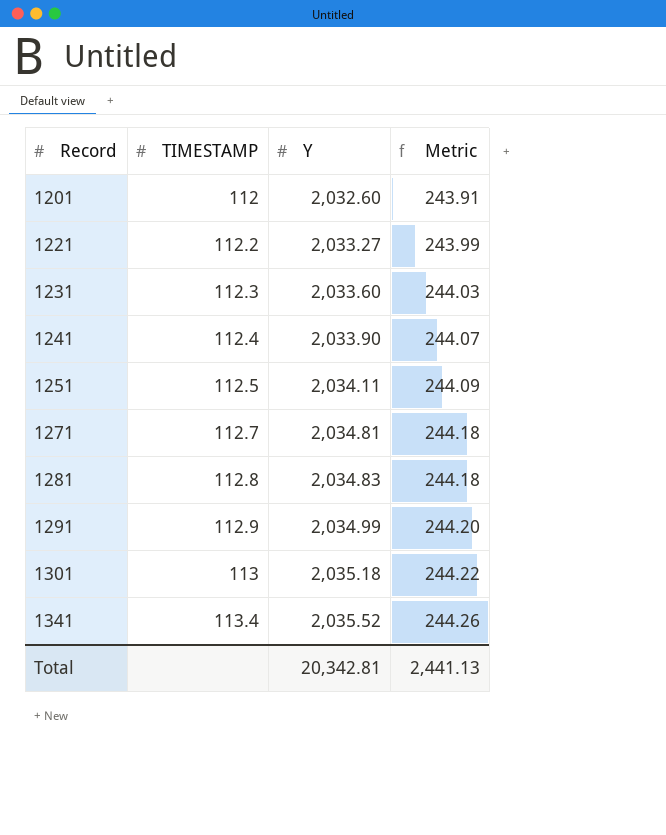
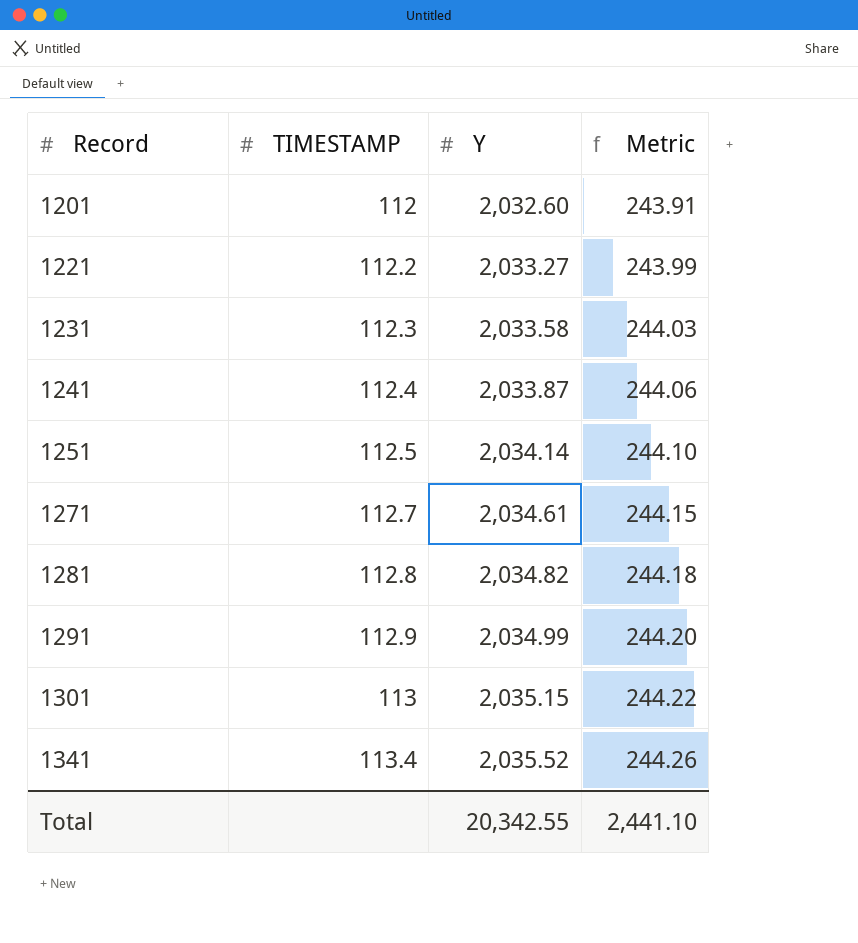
1231 | Y: 2,033.60 -> 2,033.58
1241 | Y: 2,033.90 -> 2,033.87
1241 | Metric: 244.07 -> 244.06
1251 | Y: 2,034.11 -> 2,034.14
1251 | Metric: 244.09 -> 244.10
1271 | Y: 2,034.81 -> 2,034.61
1271 | Metric: 244.18 -> 244.15
1281 | Y: 2,034.83 -> 2,034.82
1301 | Y: 2,035.18 -> 2,035.15
Total | Y: 20,342.81 -> 20,342.55
Total | Metric: 2,441.13 -> 2,441.10

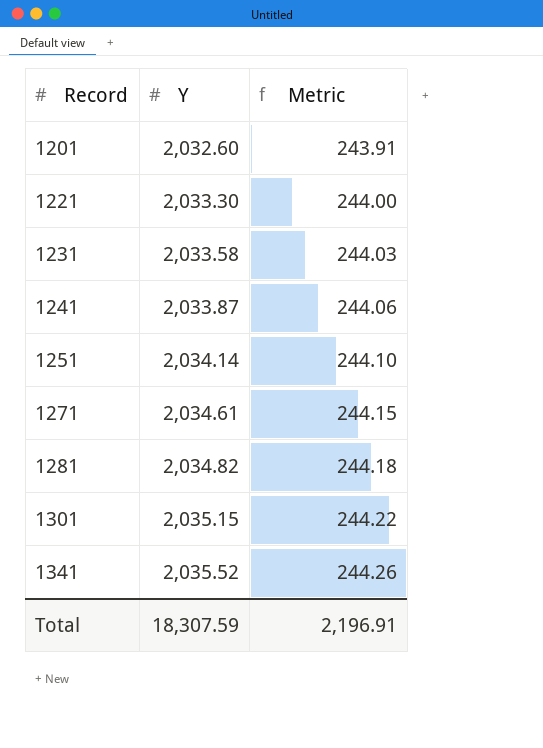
column TIMESTAMP | position: 2 -> none
row 1291: 112.9 | 2,034.99 | 244.20 -> none
1221 | Y: 2,033.27 -> 2,033.30
1221 | Metric: 243.99 -> 244.00
Total | Y: 20,342.55 -> 18,307.59
Total | Metric: 2,441.10 -> 2,196.91

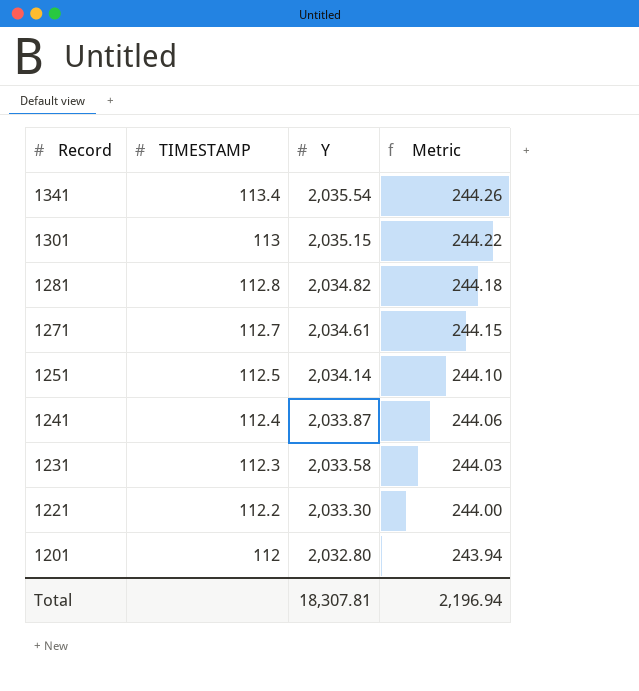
row order: Record ascending -> Record descending
column TIMESTAMP | position: none -> 2
1341 | Y: 2,035.52 -> 2,035.54
1201 | Y: 2,032.60 -> 2,032.80
1201 | Metric: 243.91 -> 243.94
Total | Y: 18,307.59 -> 18,307.81
Total | Metric: 2,196.91 -> 2,196.94

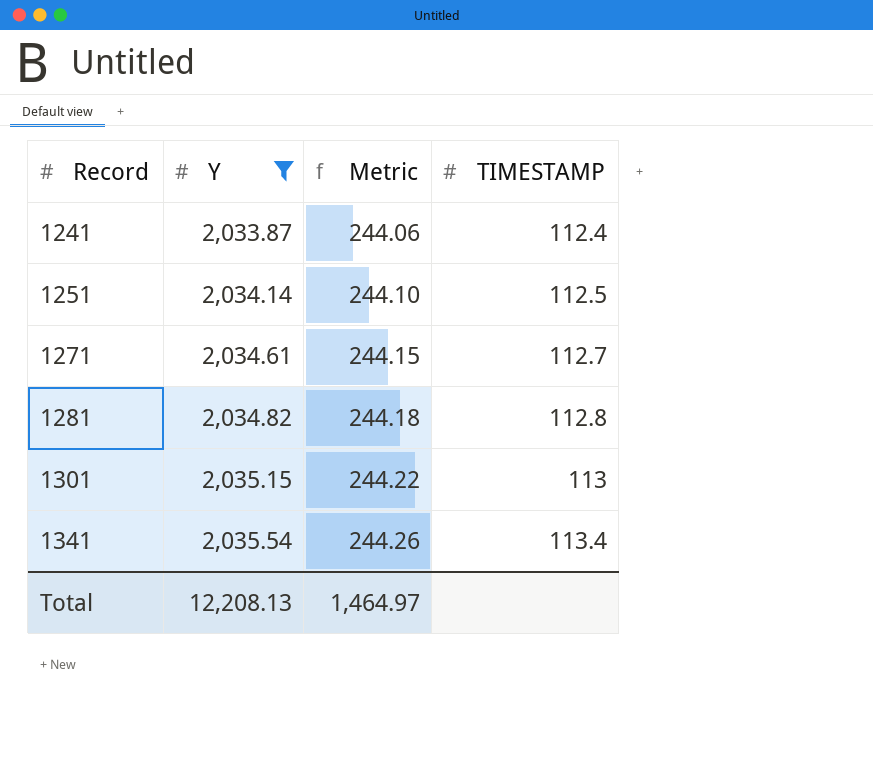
filter: none -> Y >= 2,033.87
row order: Record descending -> Record ascending
column TIMESTAMP | position: 2 -> 4
Total | Y: 18,307.81 -> 12,208.13
Total | Metric: 2,196.94 -> 1,464.97

